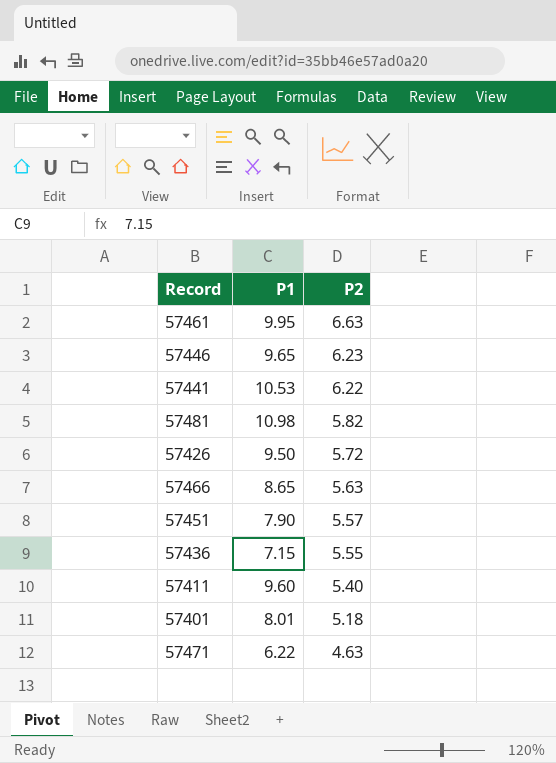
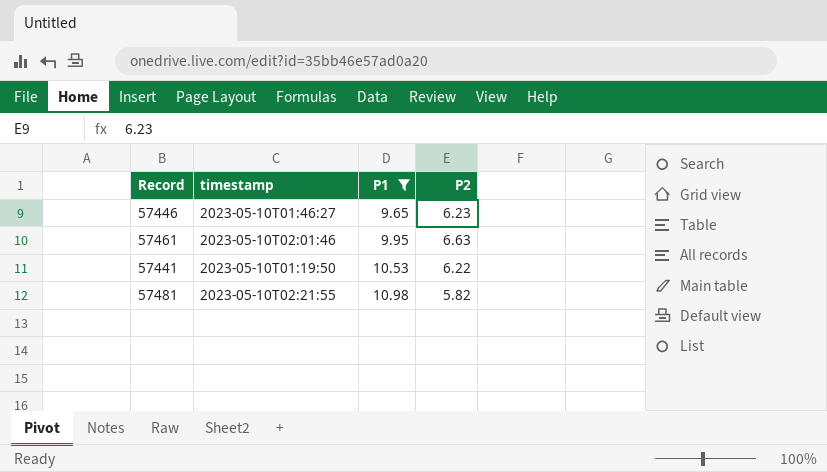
filter: none -> P1 >= 9.65
row order: P2 descending -> P1 ascending
column timestamp | position: none -> 2

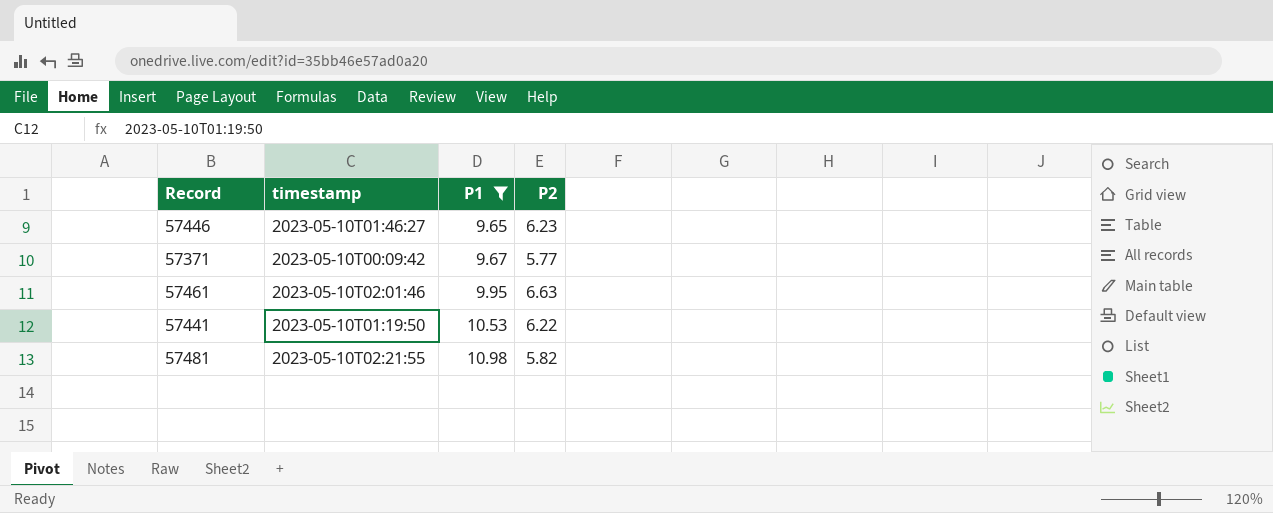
row 57371: none -> 2023-05-10T00:09:42 | 9.67 | 5.77

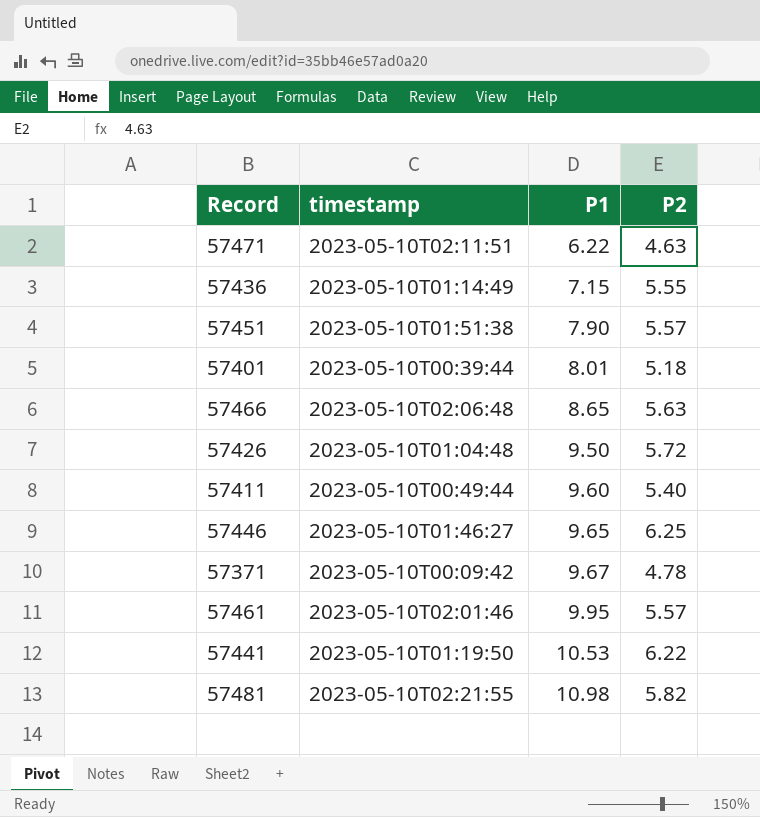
filter: P1 >= 9.65 -> none
57446 | P2: 6.23 -> 6.25
57371 | P2: 5.77 -> 4.78
57461 | P2: 6.63 -> 5.57

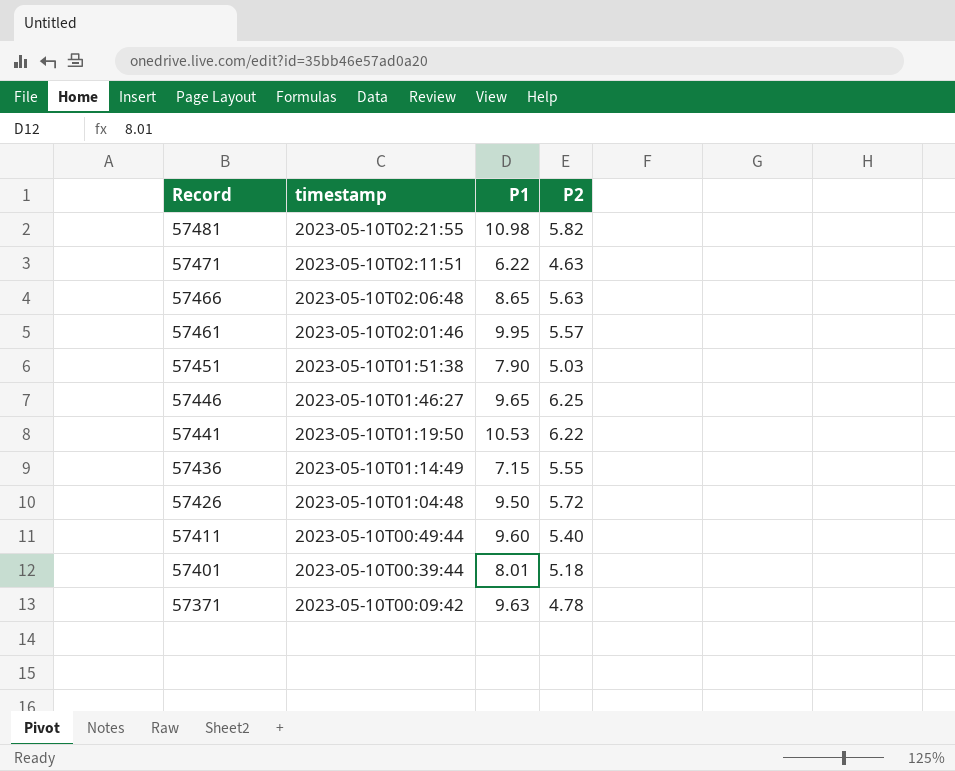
row order: P1 ascending -> Record descending
57451 | P2: 5.57 -> 5.03
57371 | P1: 9.67 -> 9.63

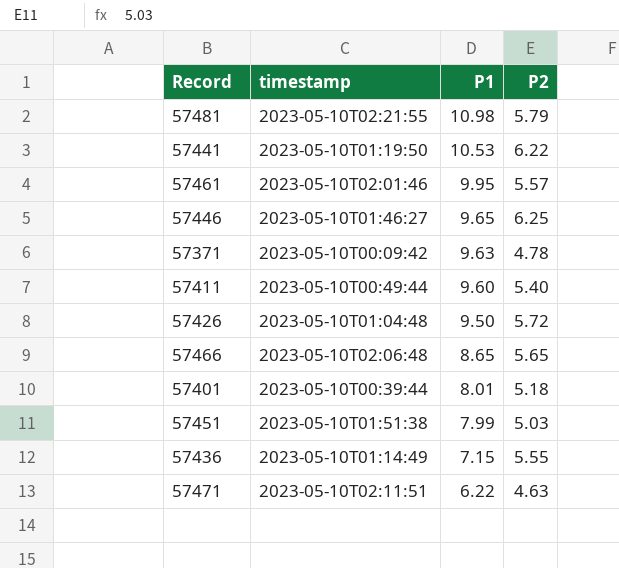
row order: Record descending -> P1 descending
57481 | P2: 5.82 -> 5.79
57466 | P2: 5.63 -> 5.65
57451 | P1: 7.90 -> 7.99

